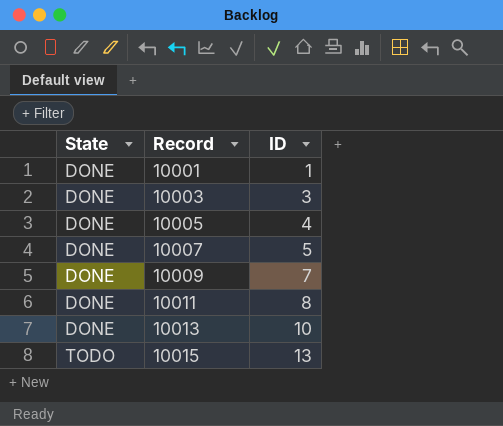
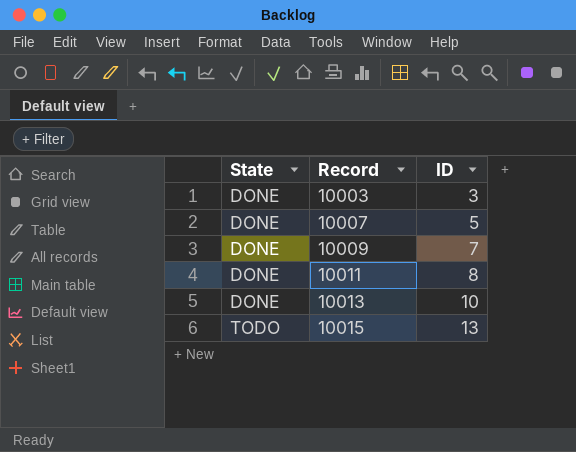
row 10001: DONE | 1 -> none
row 10005: DONE | 4 -> none

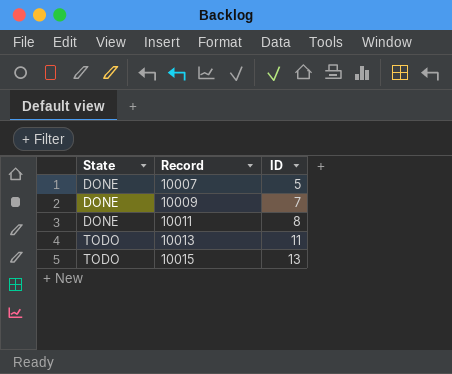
row 10003: DONE | 3 -> none
10013 | State: DONE -> TODO
10013 | ID: 10 -> 11

